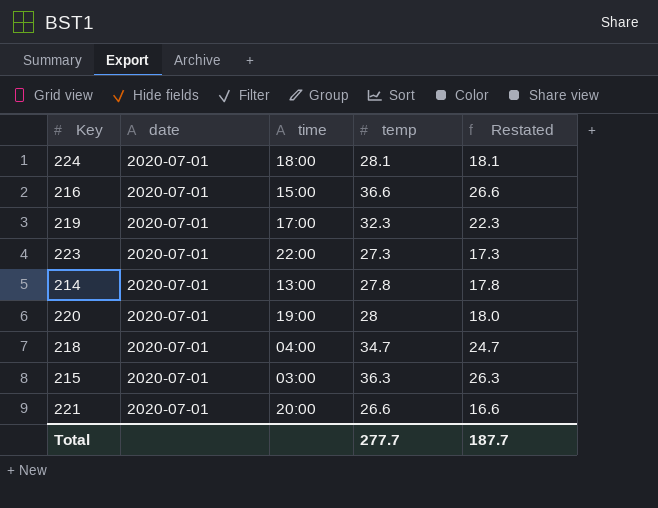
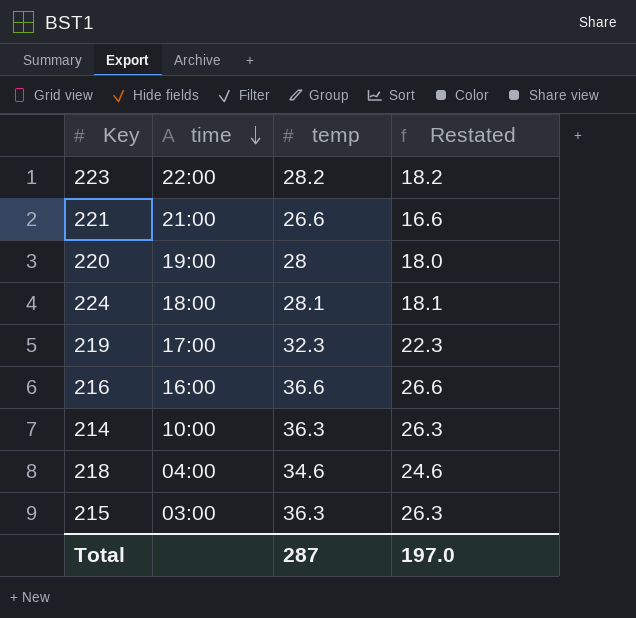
row order: none -> time descending
column date | position: 2 -> none
223 | temp: 27.3 -> 28.2
223 | Restated: 17.3 -> 18.2
221 | time: 20:00 -> 21:00
216 | time: 15:00 -> 16:00
214 | time: 13:00 -> 10:00
214 | temp: 27.8 -> 36.3
214 | Restated: 17.8 -> 26.3
218 | temp: 34.7 -> 34.6
218 | Restated: 24.7 -> 24.6
Total | temp: 277.7 -> 287
Total | Restated: 187.7 -> 197.0

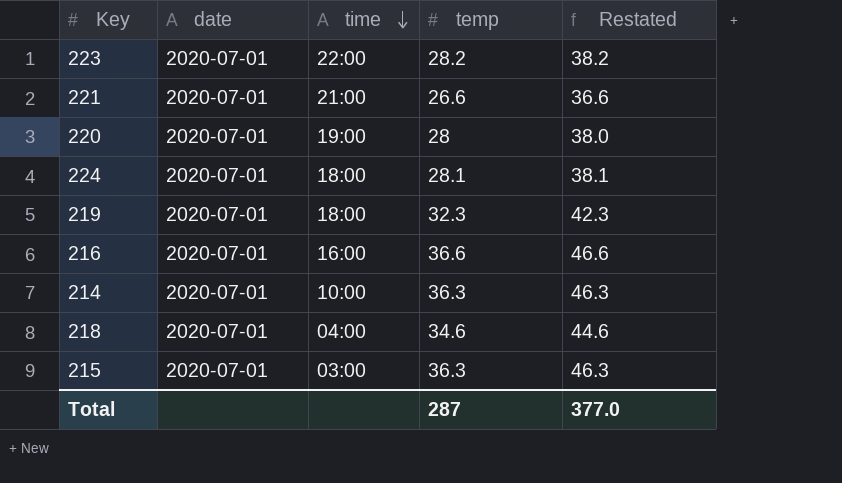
column date | position: none -> 2
column Restated | formula: [temp] - 10 -> [temp] + 10
219 | time: 17:00 -> 18:00
Total | Restated: 197.0 -> 377.0

